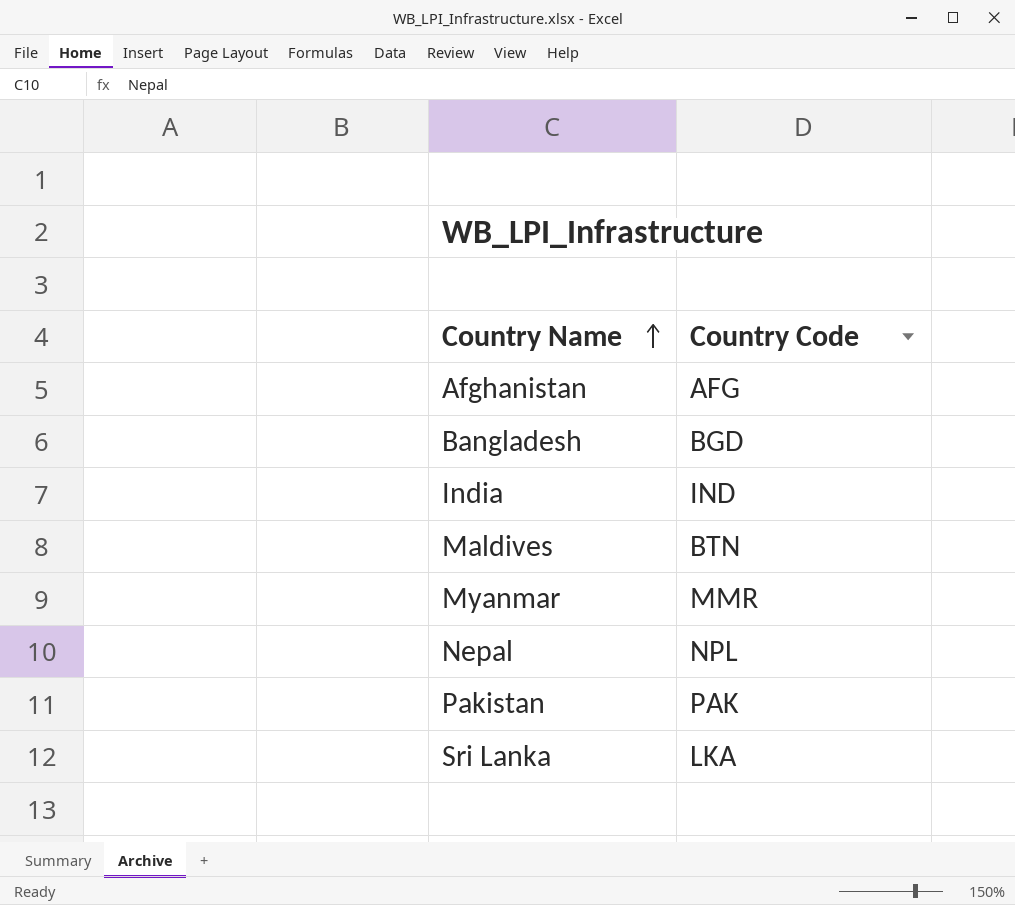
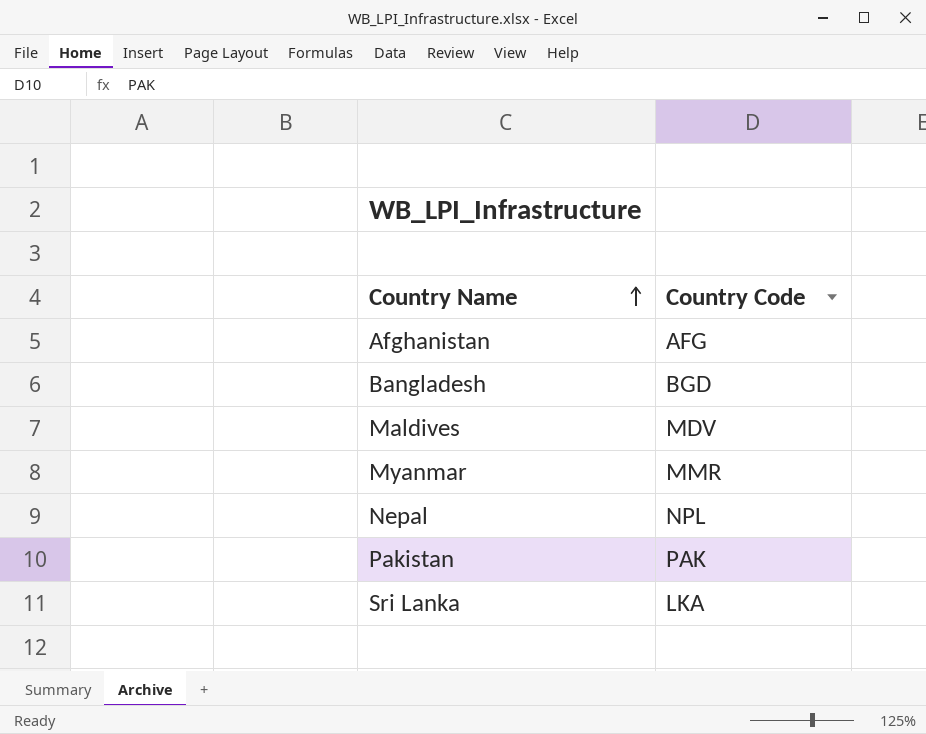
row India: IND -> none
Maldives | Country Code: BTN -> MDV

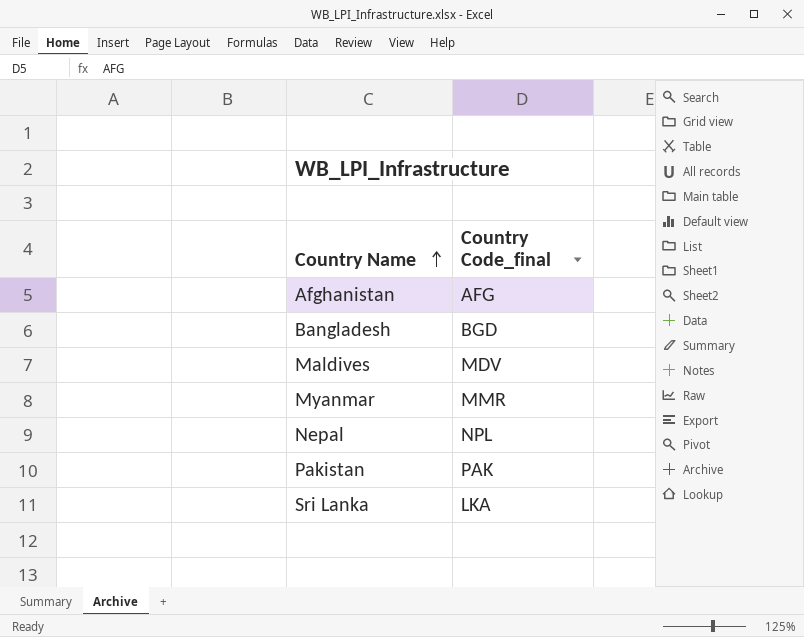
column name: Country Code -> Country Code_final

